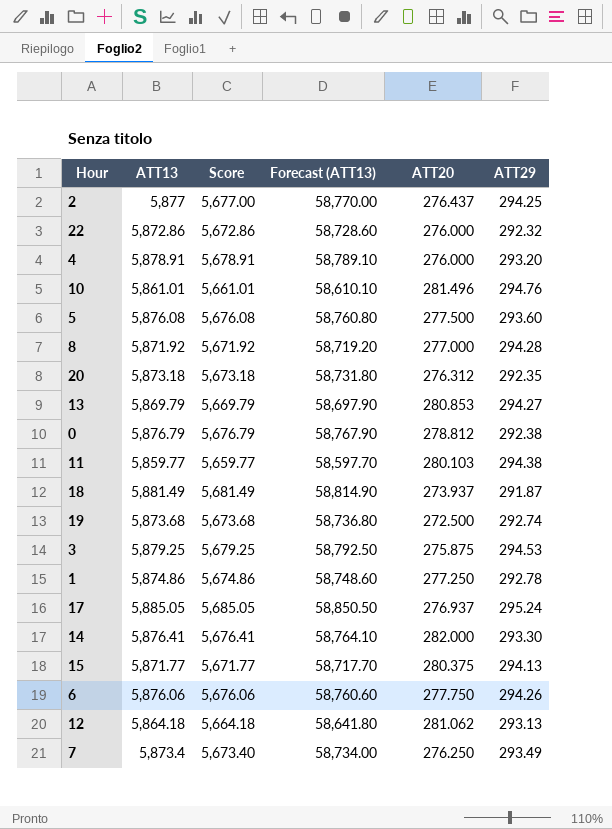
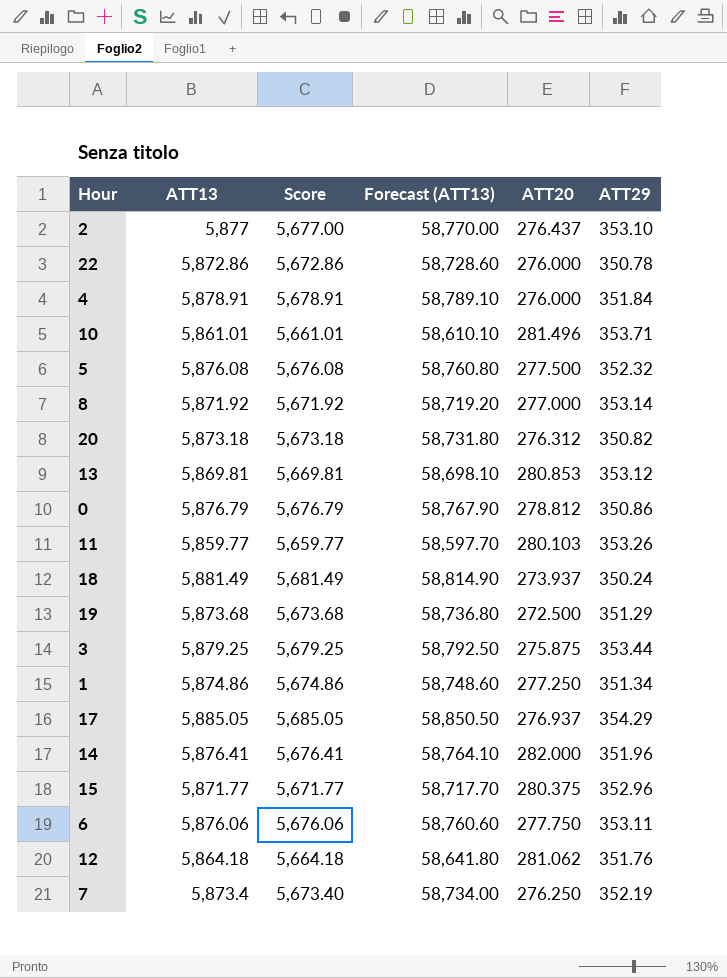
2 | ATT29: 294.25 -> 353.10
22 | ATT29: 292.32 -> 350.78
4 | ATT29: 293.20 -> 351.84
10 | ATT29: 294.76 -> 353.71
5 | ATT29: 293.60 -> 352.32
8 | ATT29: 294.28 -> 353.14
20 | ATT29: 292.35 -> 350.82
13 | ATT13: 5,869.79 -> 5,869.81
13 | Score: 5,669.79 -> 5,669.81
13 | Forecast (ATT13): 58,697.90 -> 58,698.10
13 | ATT29: 294.27 -> 353.12
0 | ATT29: 292.38 -> 350.86
11 | ATT29: 294.38 -> 353.26
18 | ATT29: 291.87 -> 350.24
19 | ATT29: 292.74 -> 351.29
3 | ATT29: 294.53 -> 353.44
1 | ATT29: 292.78 -> 351.34
17 | ATT29: 295.24 -> 354.29
14 | ATT29: 293.30 -> 351.96
15 | ATT29: 294.13 -> 352.96
6 | ATT29: 294.26 -> 353.11
12 | ATT29: 293.13 -> 351.76
7 | ATT29: 293.49 -> 352.19

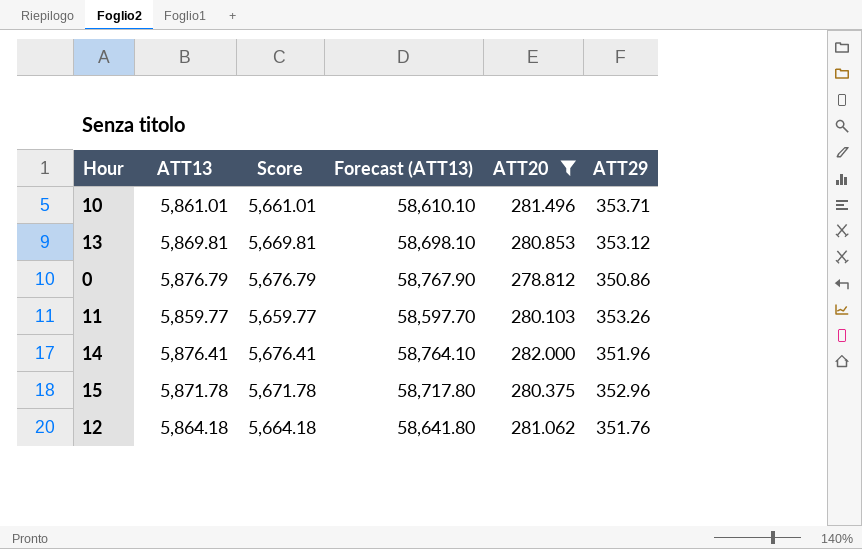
filter: none -> ATT20 >= 278.812
15 | ATT13: 5,871.77 -> 5,871.78
15 | Score: 5,671.77 -> 5,671.78
15 | Forecast (ATT13): 58,717.70 -> 58,717.80

